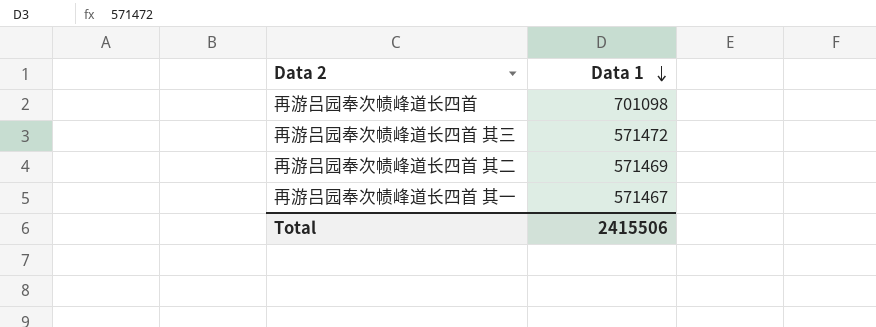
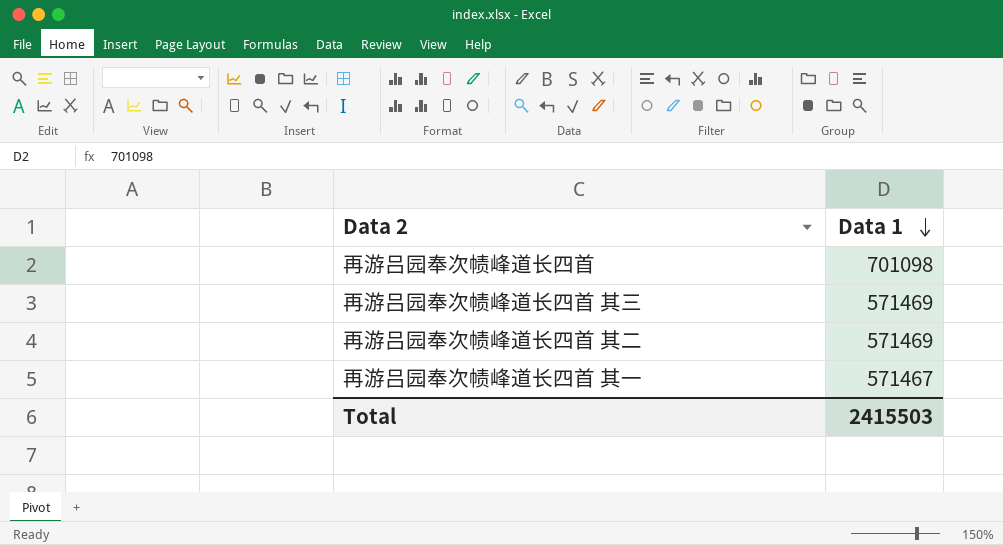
再游吕园奉次帻峰道长四首 其三 | Data 1: 571472 -> 571469
Total | Data 1: 2415506 -> 2415503

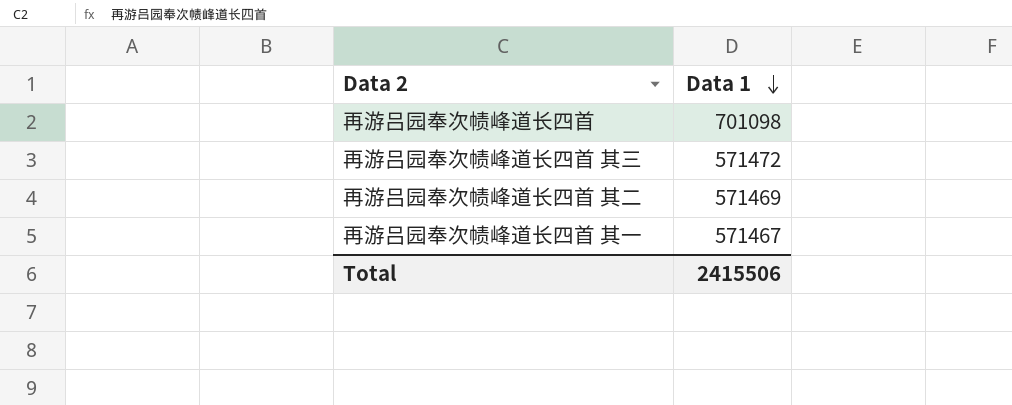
再游吕园奉次帻峰道长四首 其三 | Data 1: 571469 -> 571472
Total | Data 1: 2415503 -> 2415506

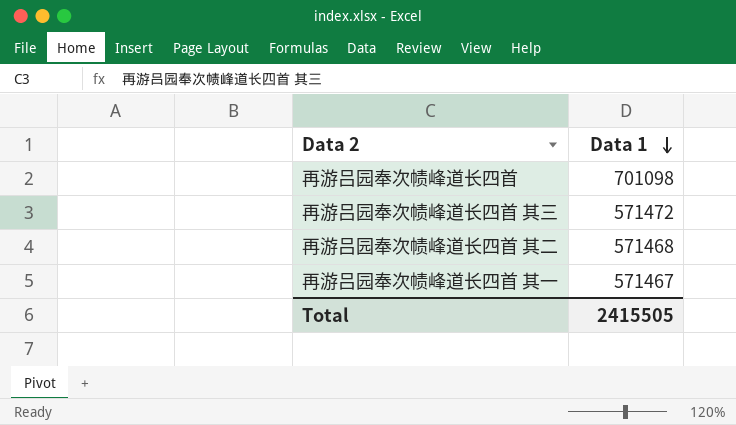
再游吕园奉次帻峰道长四首 其二 | Data 1: 571469 -> 571468
Total | Data 1: 2415506 -> 2415505

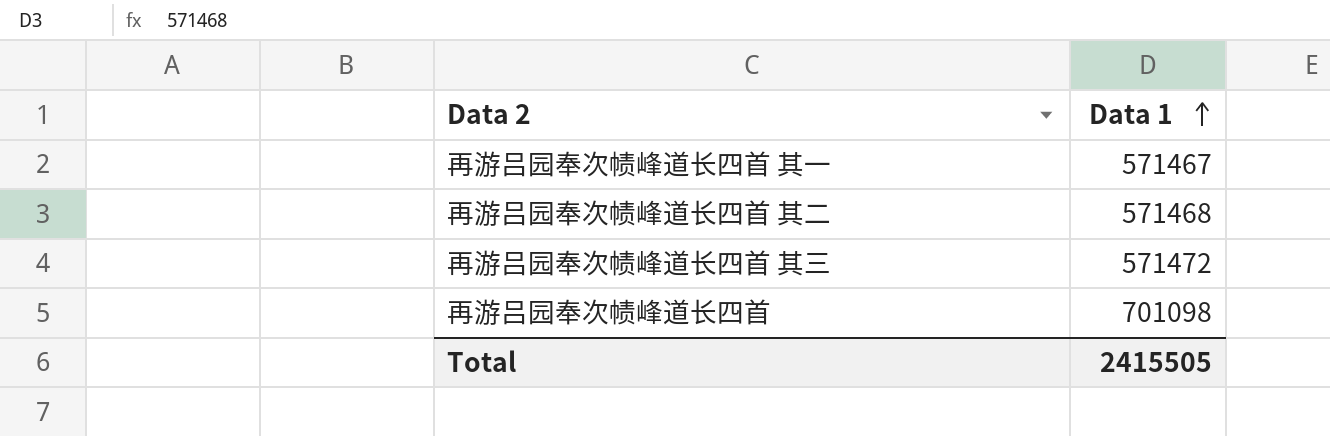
row order: Data 1 descending -> Data 1 ascending

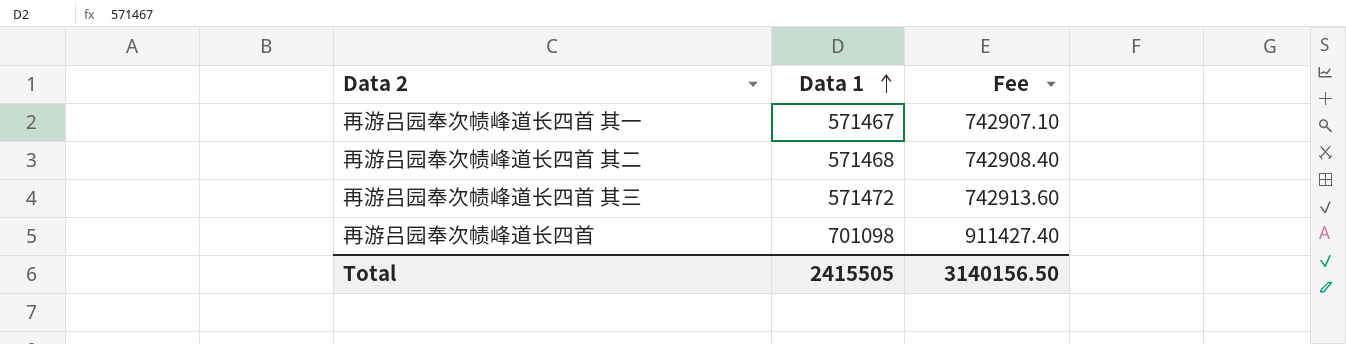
column Fee | formula: none -> [Data 1] * 1.3

